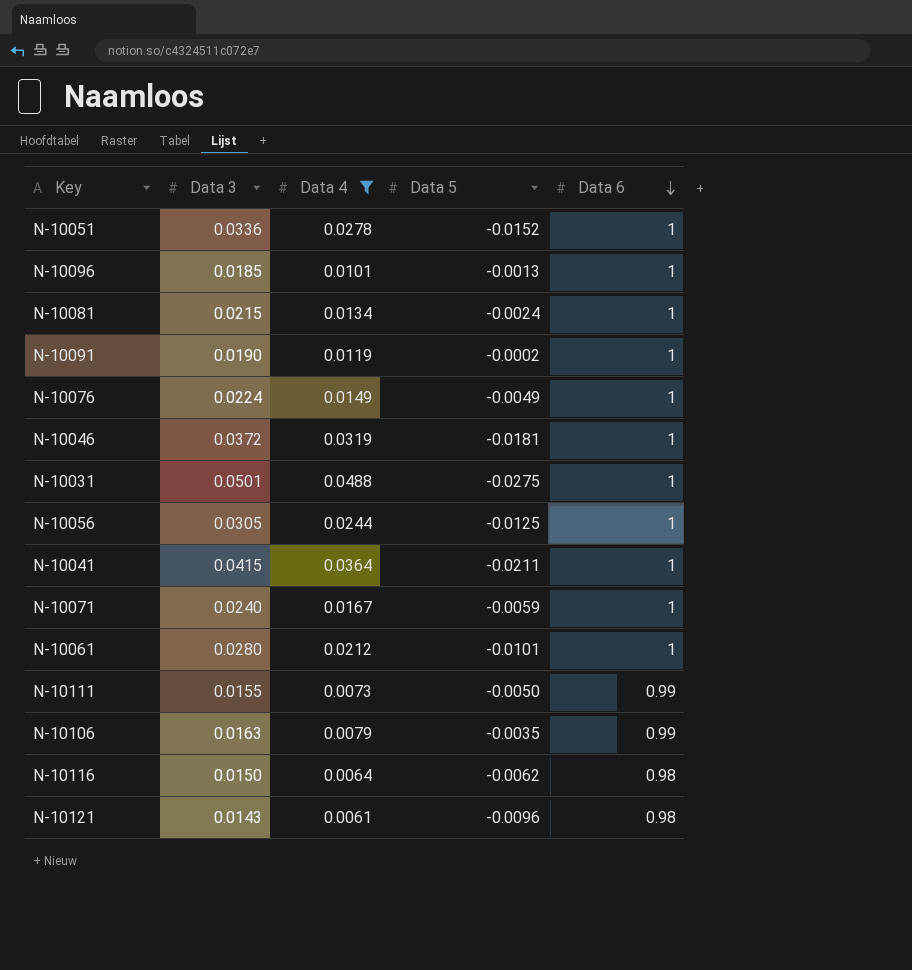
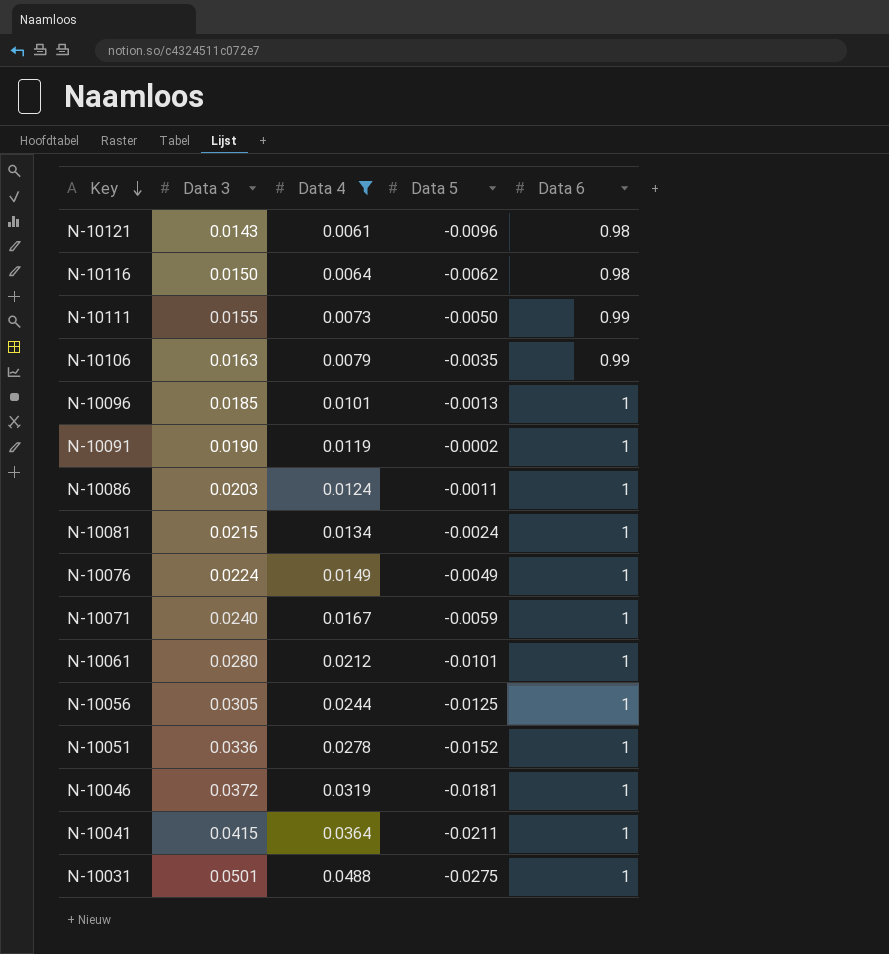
row order: Data 6 descending -> Key descending
row N-10086: none -> 0.0203 | 0.0124 | -0.0011 | 1

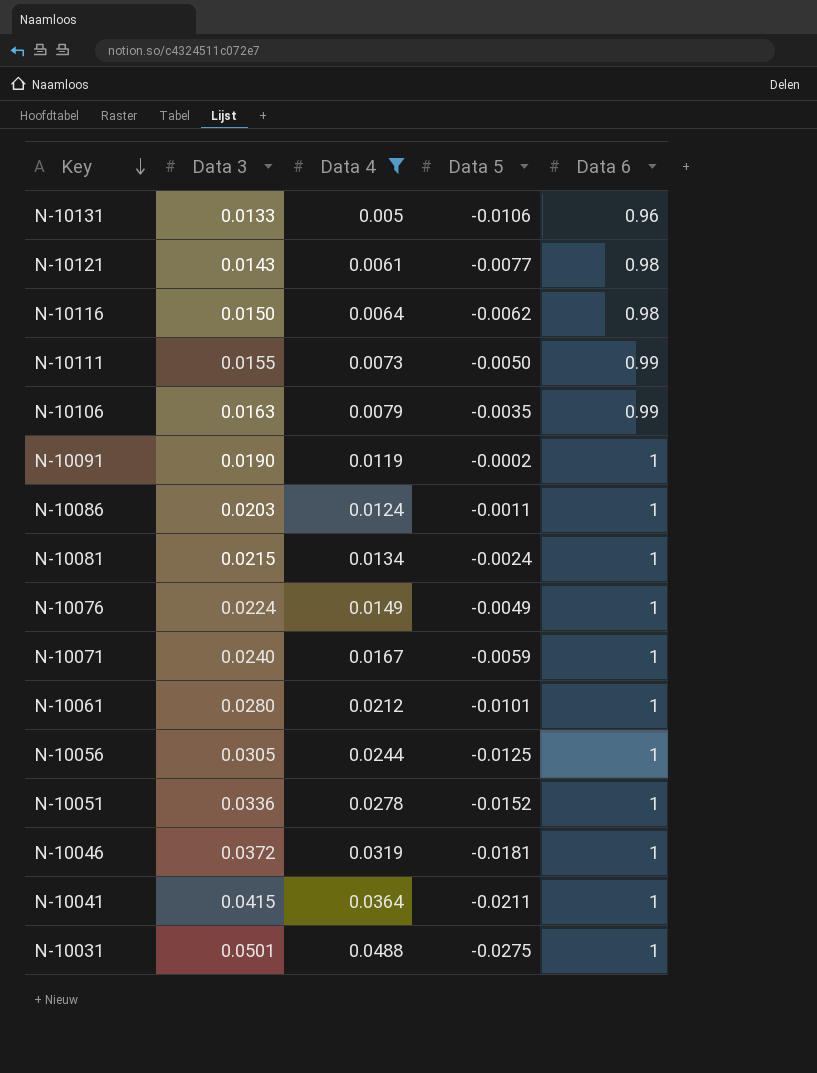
row N-10096: 0.0185 | 0.0101 | -0.0013 | 1 -> none
row N-10131: none -> 0.0133 | 0.005 | -0.0106 | 0.96
N-10121 | Data 5: -0.0096 -> -0.0077

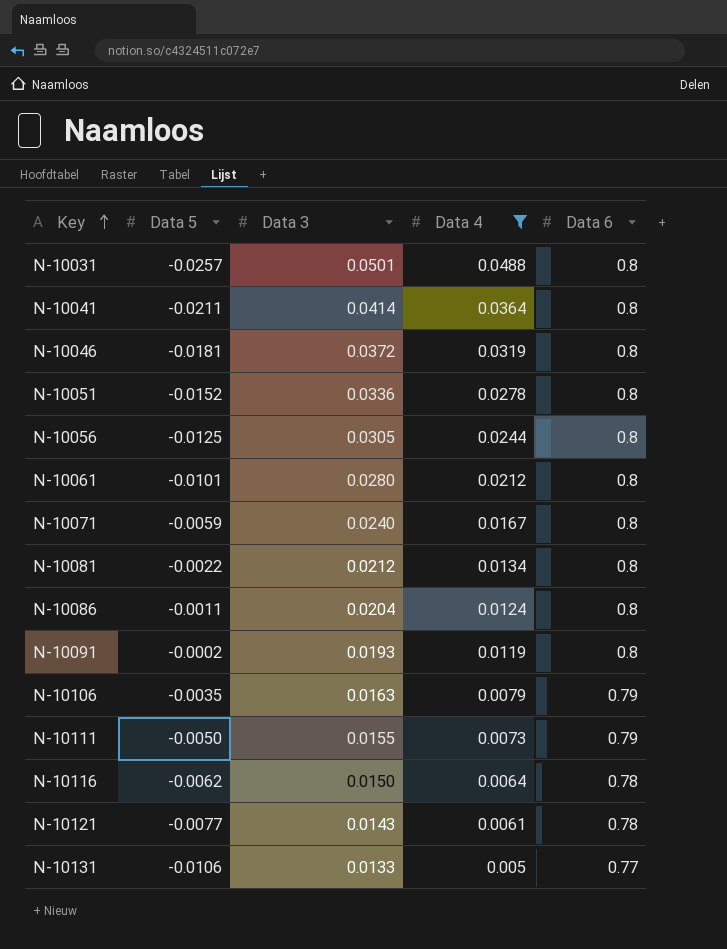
row order: Key descending -> Key ascending
column Data 5 | position: 4 -> 2
row N-10076: 0.0224 | 0.0149 | -0.0049 | 1 -> none
N-10031 | Data 5: -0.0275 -> -0.0257
N-10031 | Data 6: 1 -> 0.8
N-10041 | Data 3: 0.0415 -> 0.0414
N-10041 | Data 6: 1 -> 0.8
N-10046 | Data 6: 1 -> 0.8
N-10051 | Data 6: 1 -> 0.8
N-10056 | Data 6: 1 -> 0.8
N-10061 | Data 6: 1 -> 0.8
N-10071 | Data 6: 1 -> 0.8
N-10081 | Data 5: -0.0024 -> -0.0022
N-10081 | Data 3: 0.0215 -> 0.0212
N-10081 | Data 6: 1 -> 0.8
N-10086 | Data 3: 0.0203 -> 0.0204
N-10086 | Data 6: 1 -> 0.8
N-10091 | Data 3: 0.0190 -> 0.0193
N-10091 | Data 6: 1 -> 0.8
N-10106 | Data 6: 0.99 -> 0.79
N-10111 | Data 6: 0.99 -> 0.79
N-10116 | Data 6: 0.98 -> 0.78
N-10121 | Data 6: 0.98 -> 0.78
N-10131 | Data 6: 0.96 -> 0.77

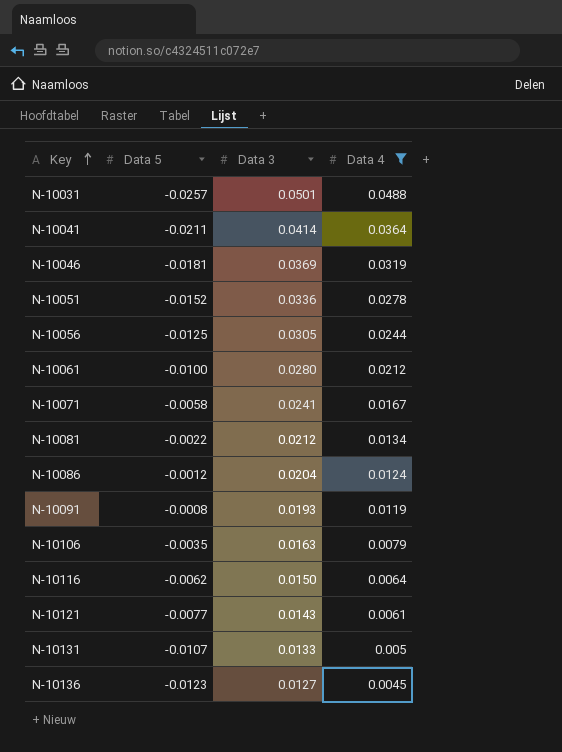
column Data 6 | position: 5 -> none
row N-10111: -0.0050 | 0.0155 | 0.0073 | 0.79 -> none
N-10046 | Data 3: 0.0372 -> 0.0369
N-10061 | Data 5: -0.0101 -> -0.0100
N-10071 | Data 5: -0.0059 -> -0.0058
N-10071 | Data 3: 0.0240 -> 0.0241
N-10086 | Data 5: -0.0011 -> -0.0012
N-10091 | Data 5: -0.0002 -> -0.0008
N-10131 | Data 5: -0.0106 -> -0.0107
row N-10136: none -> -0.0123 | 0.0127 | 0.0045

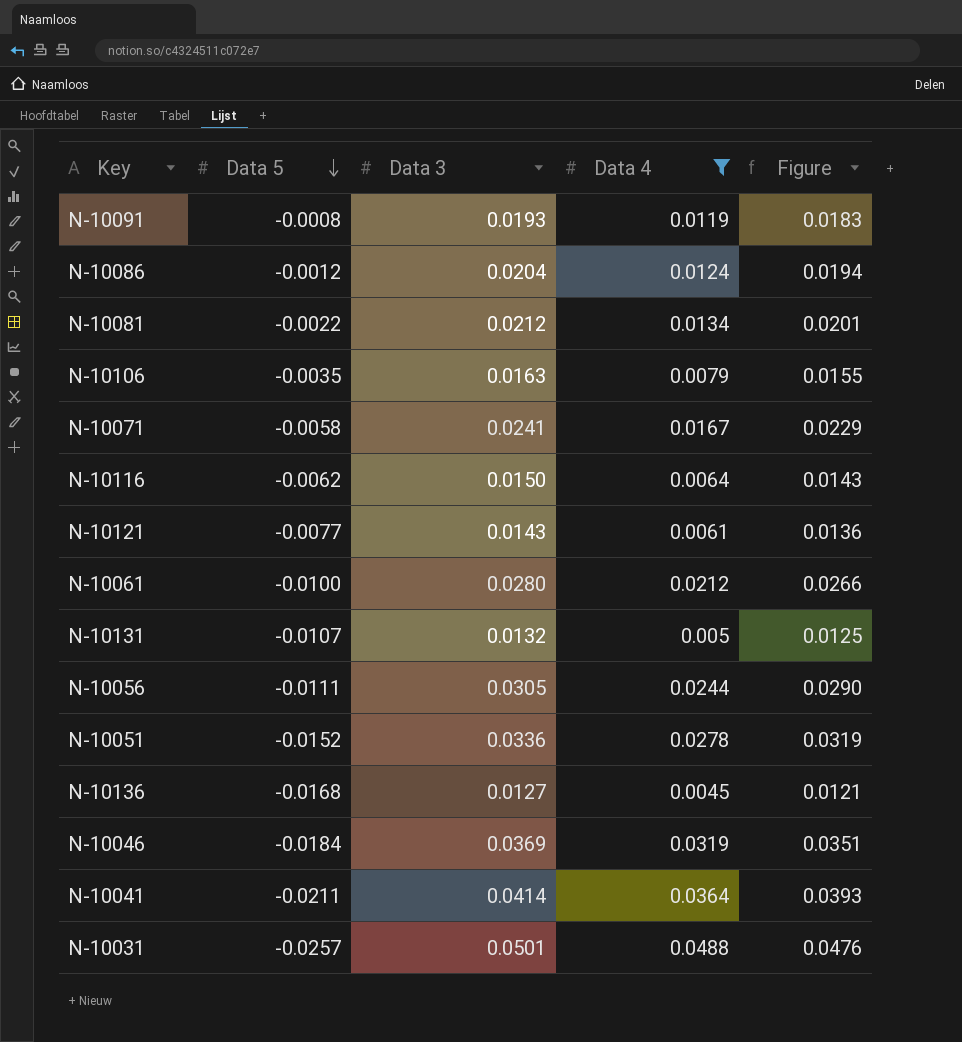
row order: Key ascending -> Data 5 descending
column Figure | formula: none -> [Data 3] * 0.95
N-10131 | Data 3: 0.0133 -> 0.0132
N-10056 | Data 5: -0.0125 -> -0.0111
N-10136 | Data 5: -0.0123 -> -0.0168
N-10046 | Data 5: -0.0181 -> -0.0184

